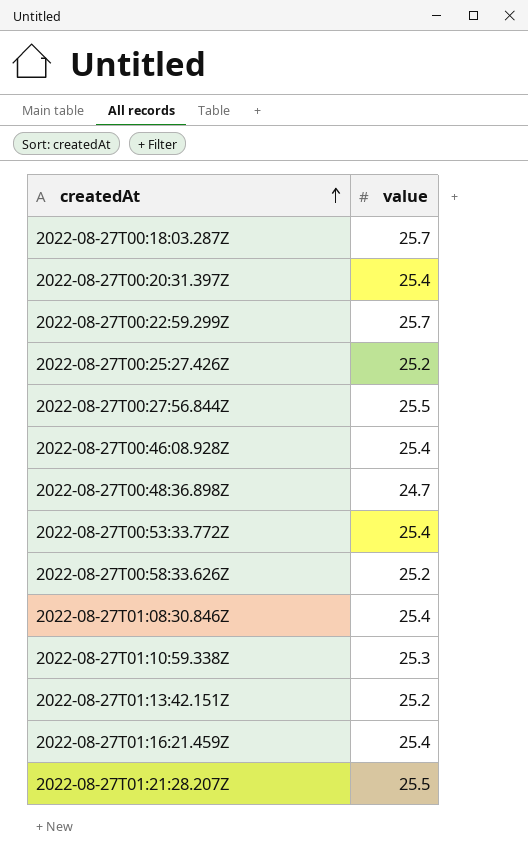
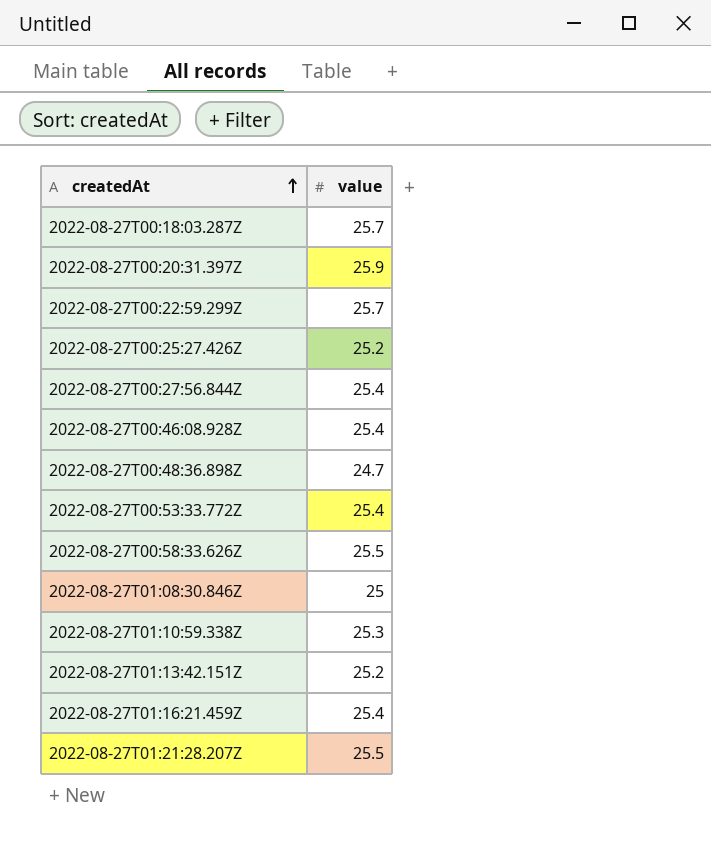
2022-08-27T00:20:31.397Z | value: 25.4 -> 25.9
2022-08-27T00:27:56.844Z | value: 25.5 -> 25.4
2022-08-27T00:58:33.626Z | value: 25.2 -> 25.5
2022-08-27T01:08:30.846Z | value: 25.4 -> 25

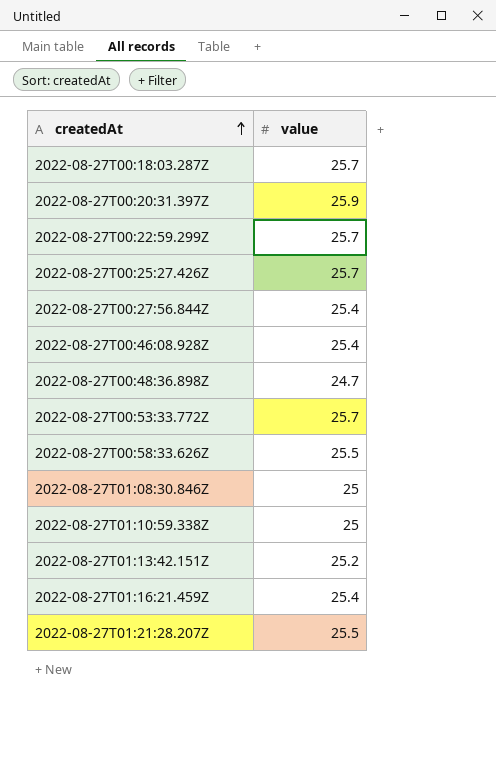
2022-08-27T00:25:27.426Z | value: 25.2 -> 25.7
2022-08-27T00:53:33.772Z | value: 25.4 -> 25.7
2022-08-27T01:10:59.338Z | value: 25.3 -> 25

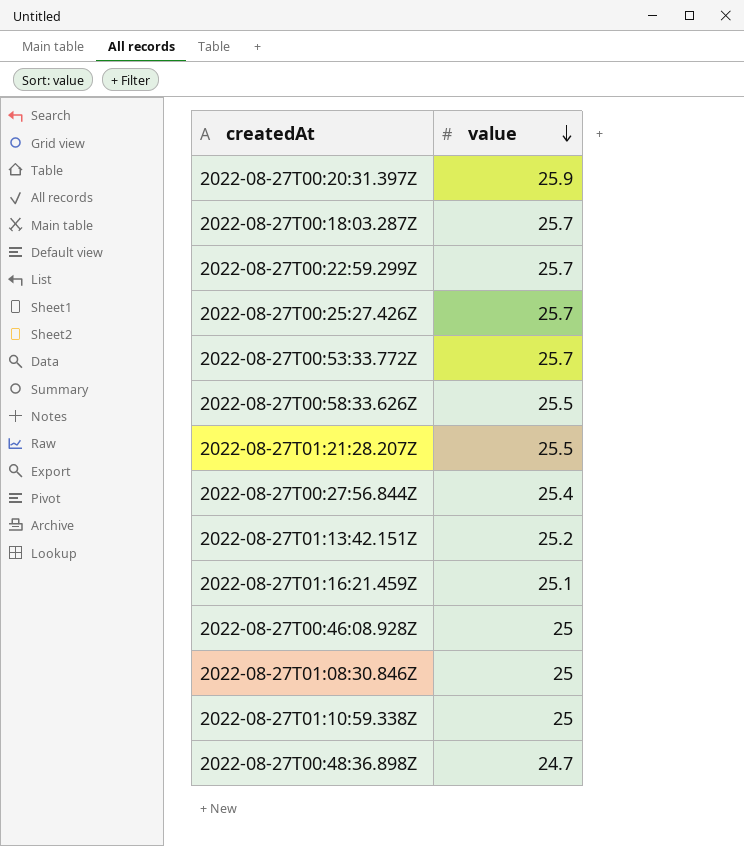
row order: createdAt ascending -> value descending
2022-08-27T01:16:21.459Z | value: 25.4 -> 25.1
2022-08-27T00:46:08.928Z | value: 25.4 -> 25

